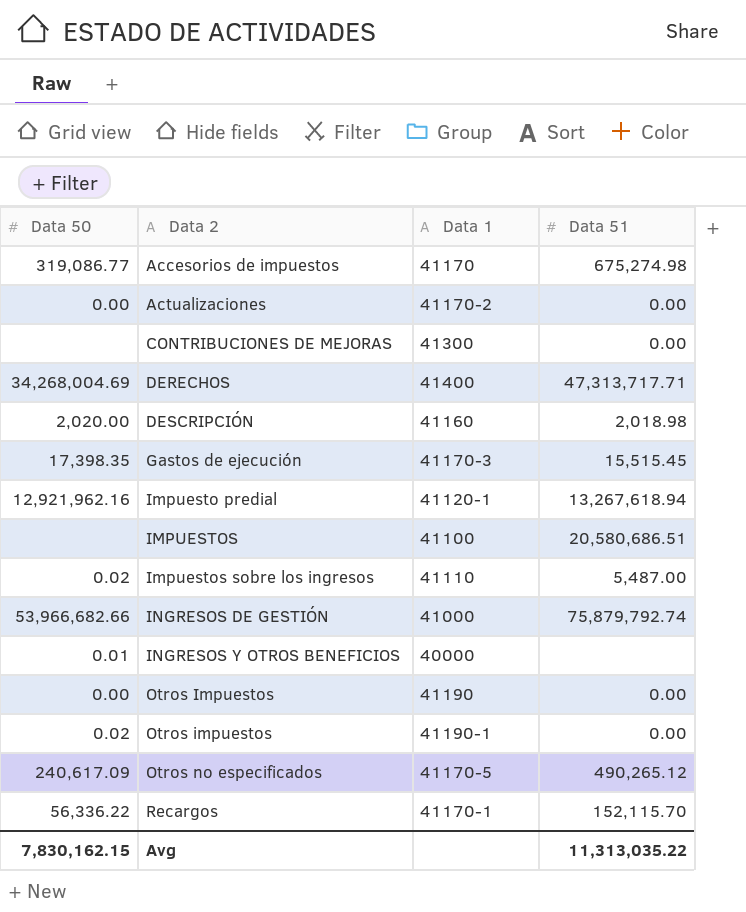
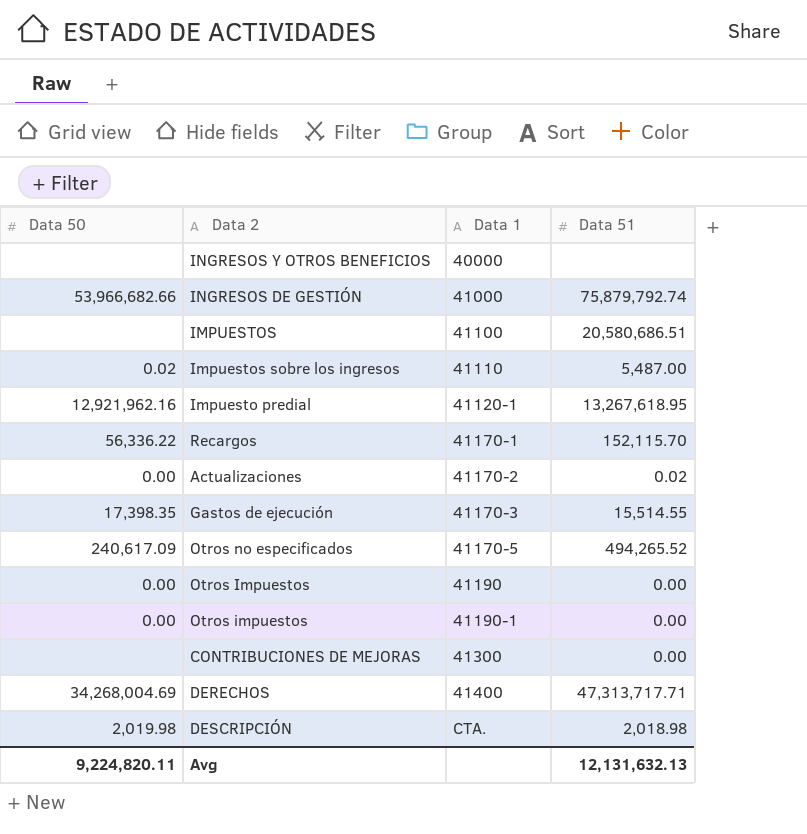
row order: Data 2 ascending -> Data 1 ascending
row Accesorios de impuestos: 319,086.77 | 41170 | 675,274.98 -> none
INGRESOS Y OTROS BENEFICIOS | Data 50: 0.01 -> none
Impuesto predial | Data 51: 13,267,618.94 -> 13,267,618.95
Actualizaciones | Data 51: 0.00 -> 0.02
Gastos de ejecución | Data 51: 15,515.45 -> 15,514.55
Otros no especificados | Data 51: 490,265.12 -> 494,265.52
Otros impuestos | Data 50: 0.02 -> 0.00
DESCRIPCIÓN | Data 50: 2,020.00 -> 2,019.98
DESCRIPCIÓN | Data 1: 41160 -> CTA.
Avg | Data 50: 7,830,162.15 -> 9,224,820.11
Avg | Data 51: 11,313,035.22 -> 12,131,632.13

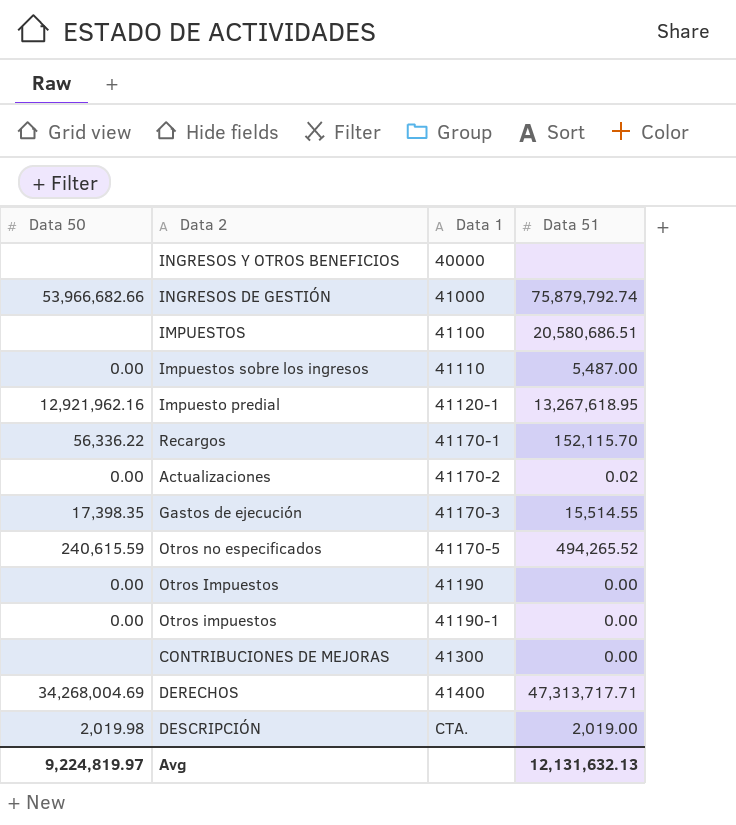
Impuestos sobre los ingresos | Data 50: 0.02 -> 0.00
Otros no especificados | Data 50: 240,617.09 -> 240,615.59
DESCRIPCIÓN | Data 51: 2,018.98 -> 2,019.00
Avg | Data 50: 9,224,820.11 -> 9,224,819.97

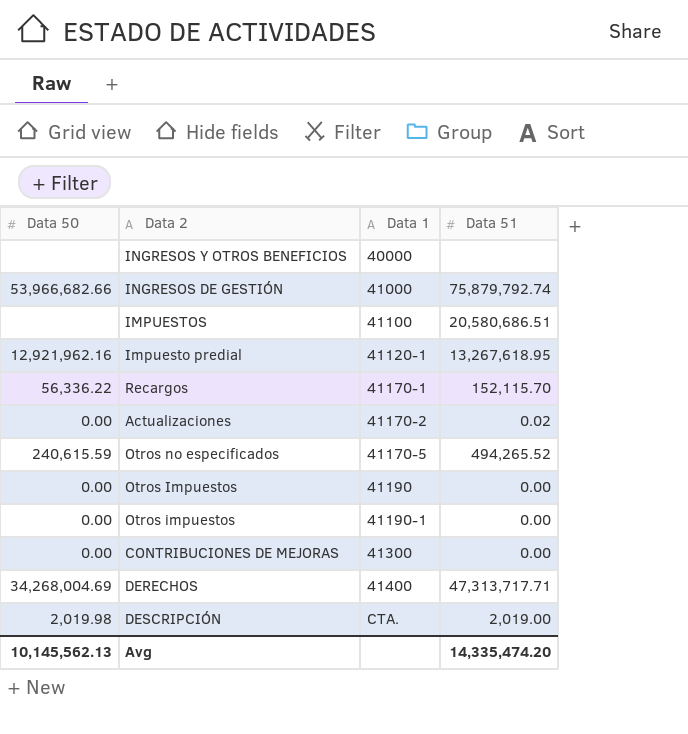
row Impuestos sobre los ingresos: 0.00 | 41110 | 5,487.00 -> none
row Gastos de ejecución: 17,398.35 | 41170-3 | 15,514.55 -> none
CONTRIBUCIONES DE MEJORAS | Data 50: none -> 0.00
Avg | Data 50: 9,224,819.97 -> 10,145,562.13
Avg | Data 51: 12,131,632.13 -> 14,335,474.20

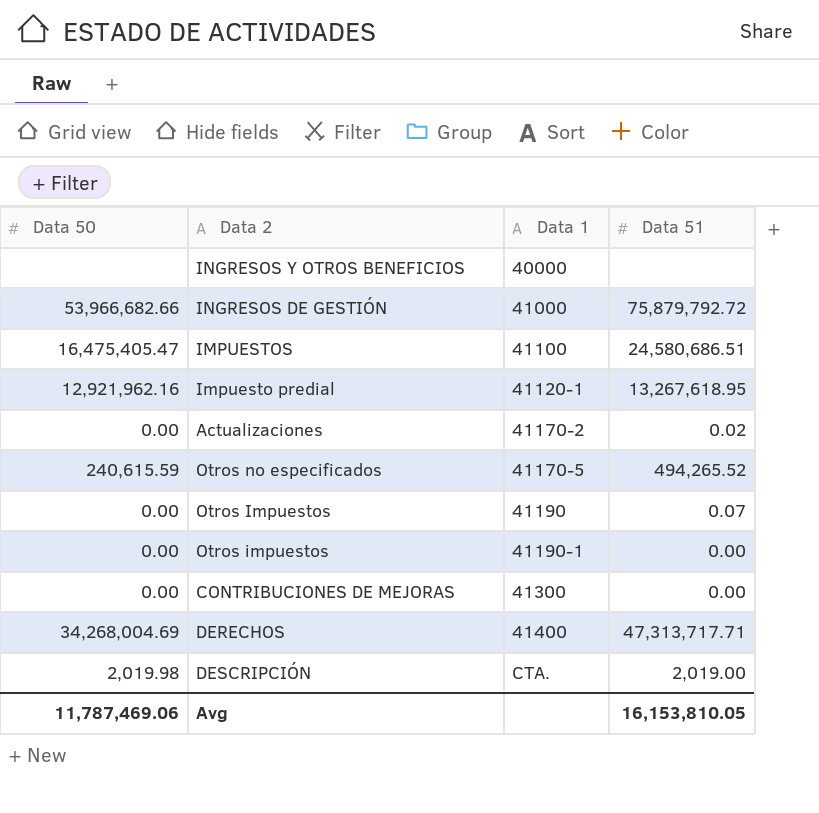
row Recargos: 56,336.22 | 41170-1 | 152,115.70 -> none
INGRESOS DE GESTIÓN | Data 51: 75,879,792.74 -> 75,879,792.72
IMPUESTOS | Data 50: none -> 16,475,405.47
IMPUESTOS | Data 51: 20,580,686.51 -> 24,580,686.51
Otros Impuestos | Data 51: 0.00 -> 0.07
Avg | Data 50: 10,145,562.13 -> 11,787,469.06
Avg | Data 51: 14,335,474.20 -> 16,153,810.05

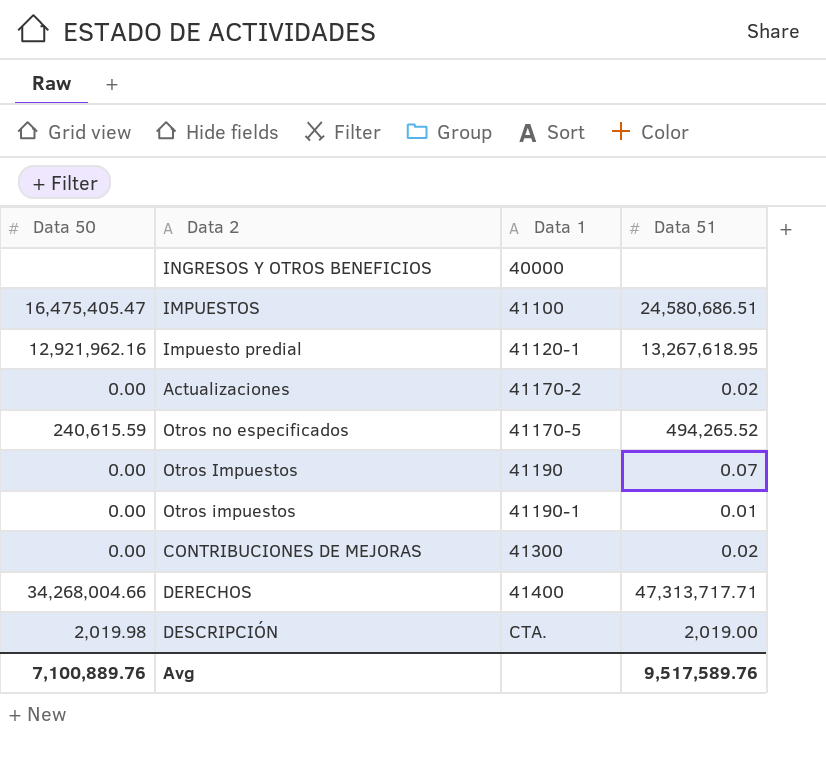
row INGRESOS DE GESTIÓN: 53,966,682.66 | 41000 | 75,879,792.72 -> none
Otros impuestos | Data 51: 0.00 -> 0.01
CONTRIBUCIONES DE MEJORAS | Data 51: 0.00 -> 0.02
DERECHOS | Data 50: 34,268,004.69 -> 34,268,004.66
Avg | Data 50: 11,787,469.06 -> 7,100,889.76
Avg | Data 51: 16,153,810.05 -> 9,517,589.76

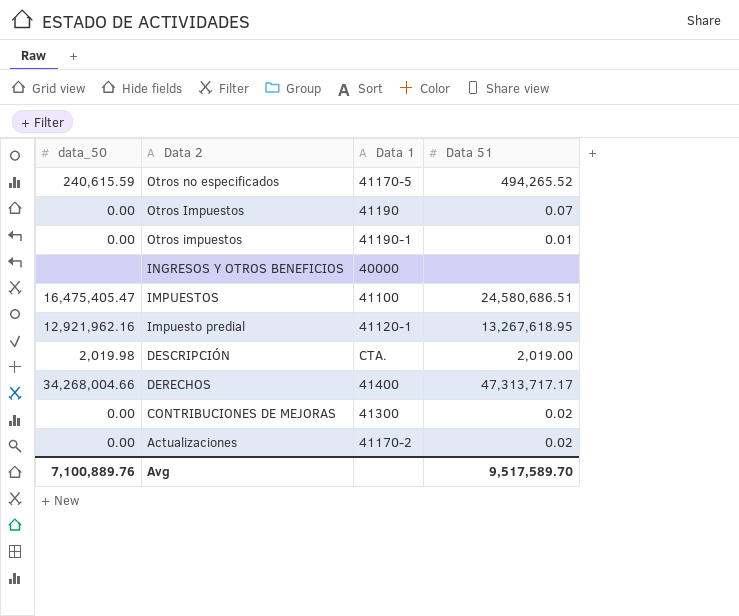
row order: Data 1 ascending -> Data 2 descending
column name: Data 50 -> data_50
DERECHOS | Data 51: 47,313,717.71 -> 47,313,717.17
Avg | Data 51: 9,517,589.76 -> 9,517,589.70

